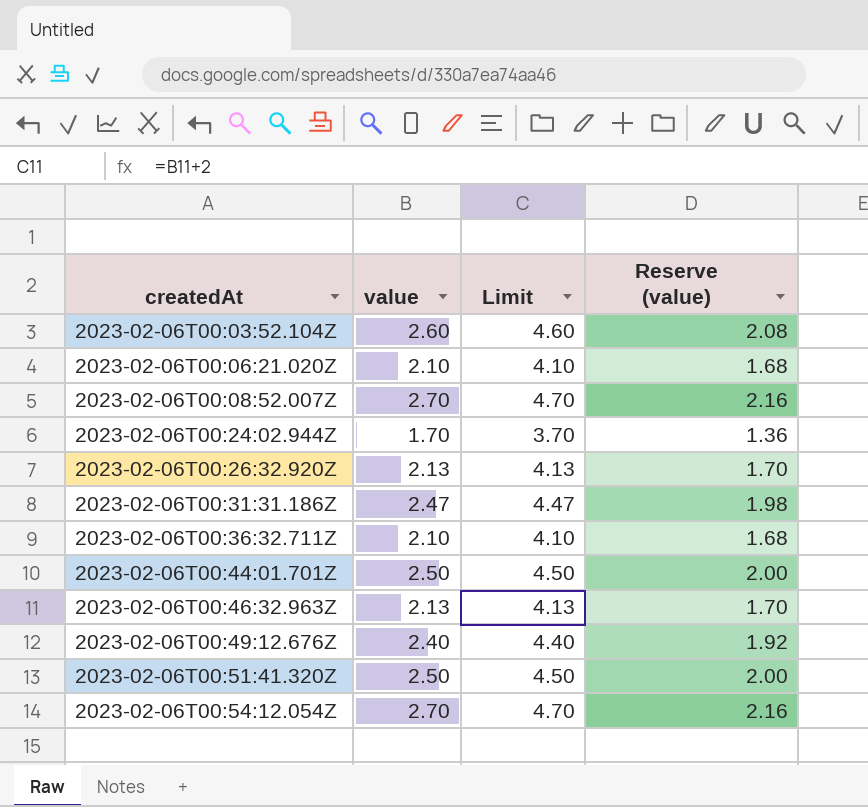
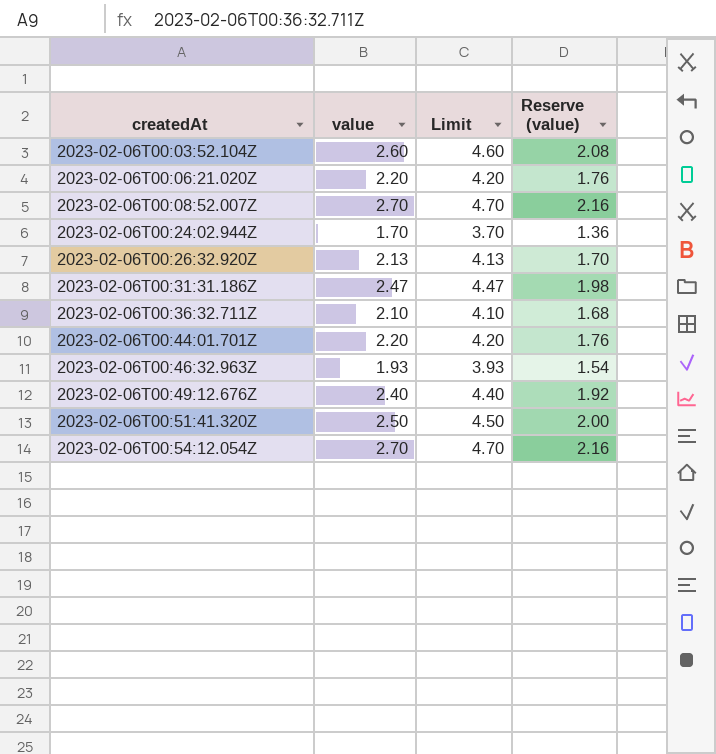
2023-02-06T00:06:21.020Z | value: 2.10 -> 2.20
2023-02-06T00:06:21.020Z | Limit: 4.10 -> 4.20
2023-02-06T00:06:21.020Z | Reserve (value): 1.68 -> 1.76
2023-02-06T00:44:01.701Z | value: 2.50 -> 2.20
2023-02-06T00:44:01.701Z | Limit: 4.50 -> 4.20
2023-02-06T00:44:01.701Z | Reserve (value): 2.00 -> 1.76
2023-02-06T00:46:32.963Z | value: 2.13 -> 1.93
2023-02-06T00:46:32.963Z | Limit: 4.13 -> 3.93
2023-02-06T00:46:32.963Z | Reserve (value): 1.70 -> 1.54

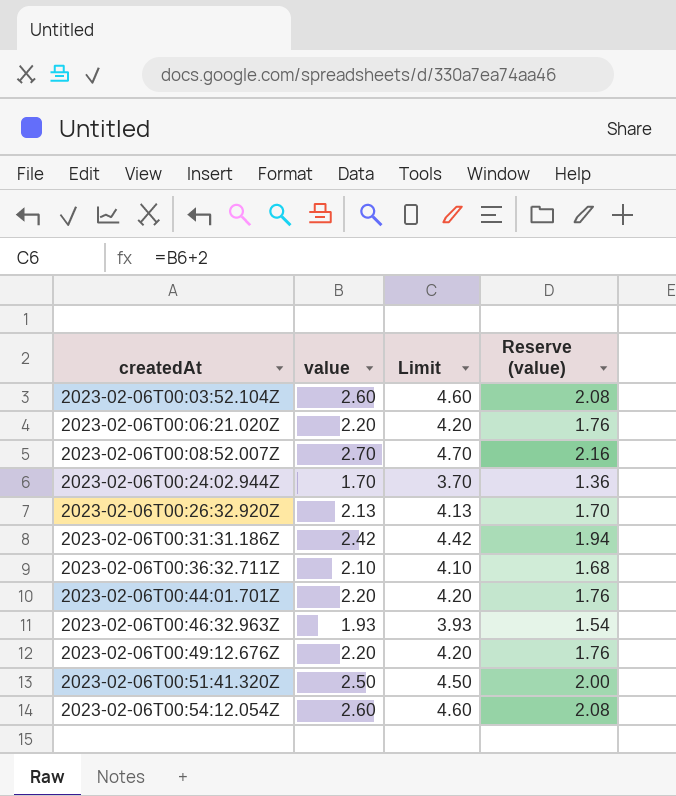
2023-02-06T00:31:31.186Z | value: 2.47 -> 2.42
2023-02-06T00:31:31.186Z | Limit: 4.47 -> 4.42
2023-02-06T00:31:31.186Z | Reserve (value): 1.98 -> 1.94
2023-02-06T00:49:12.676Z | value: 2.40 -> 2.20
2023-02-06T00:49:12.676Z | Limit: 4.40 -> 4.20
2023-02-06T00:49:12.676Z | Reserve (value): 1.92 -> 1.76
2023-02-06T00:54:12.054Z | value: 2.70 -> 2.60
2023-02-06T00:54:12.054Z | Limit: 4.70 -> 4.60
2023-02-06T00:54:12.054Z | Reserve (value): 2.16 -> 2.08

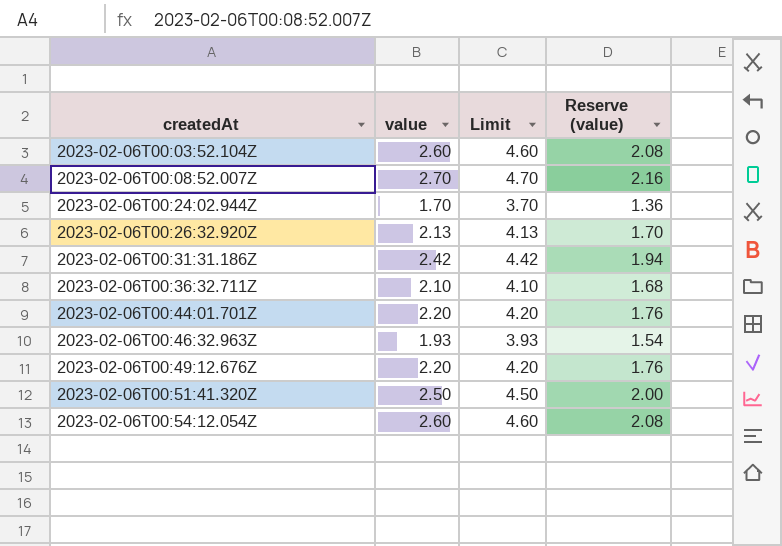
row 2023-02-06T00:06:21.020Z: 2.20 | 4.20 | 1.76 -> none

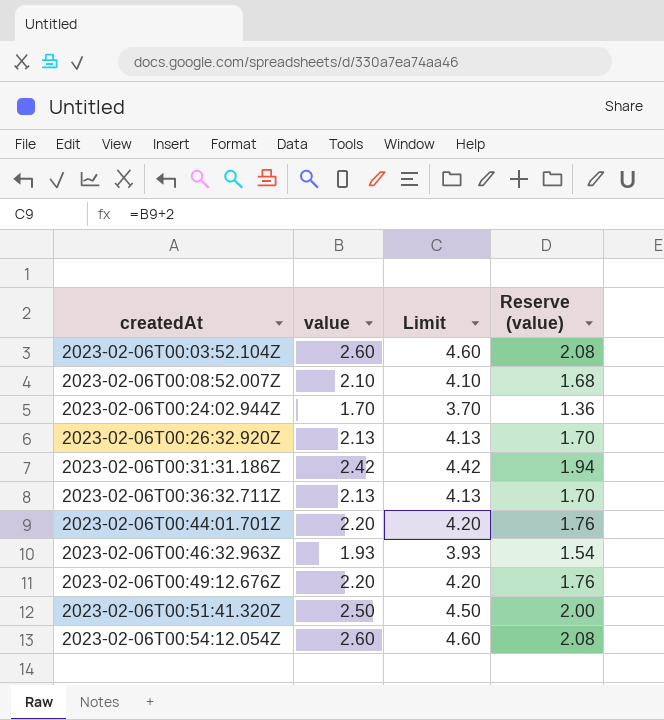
2023-02-06T00:08:52.007Z | value: 2.70 -> 2.10
2023-02-06T00:08:52.007Z | Limit: 4.70 -> 4.10
2023-02-06T00:08:52.007Z | Reserve (value): 2.16 -> 1.68
2023-02-06T00:36:32.711Z | value: 2.10 -> 2.13
2023-02-06T00:36:32.711Z | Limit: 4.10 -> 4.13
2023-02-06T00:36:32.711Z | Reserve (value): 1.68 -> 1.70

